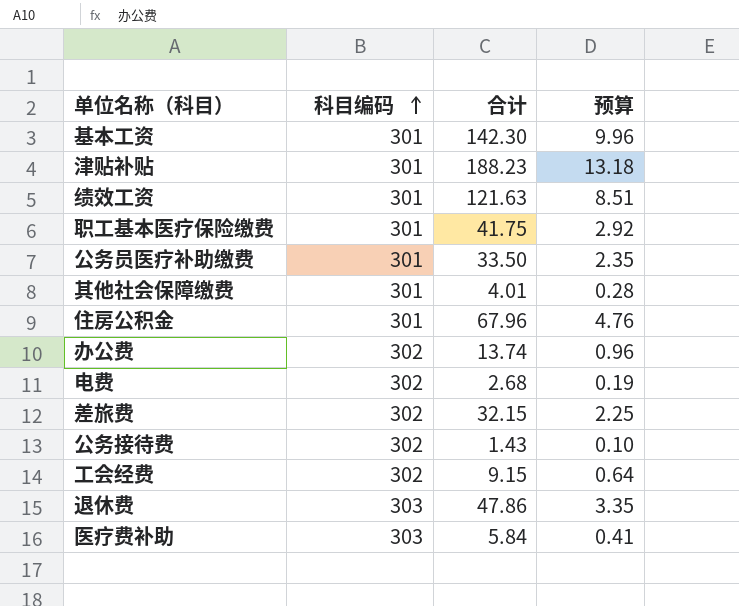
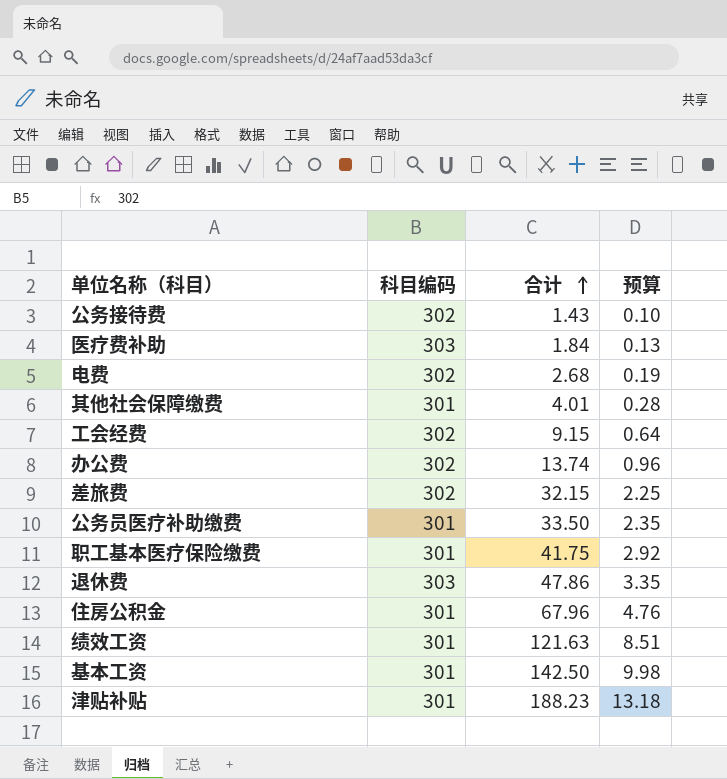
row order: 科目编码 ascending -> 合计 ascending
医疗费补助 | 合计: 5.84 -> 1.84
医疗费补助 | 预算: 0.41 -> 0.13
基本工资 | 合计: 142.30 -> 142.50
基本工资 | 预算: 9.96 -> 9.98

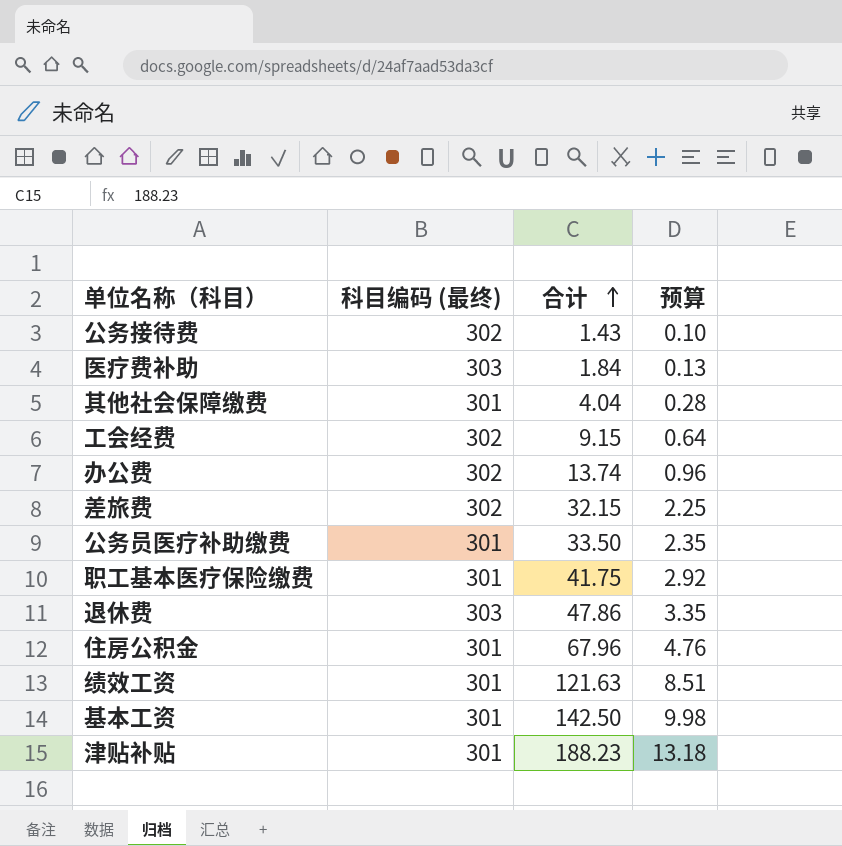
column name: 科目编码 -> 科目编码 (最终)
row 电费: 302 | 2.68 | 0.19 -> none
其他社会保障缴费 | 合计: 4.01 -> 4.04

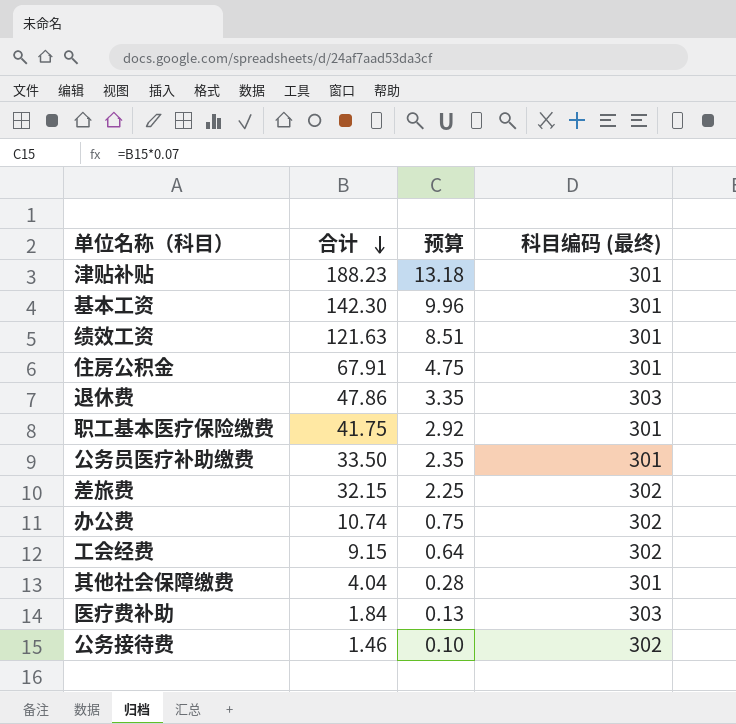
row order: 合计 ascending -> 合计 descending
column 科目编码 (最终) | position: 2 -> 4
基本工资 | 合计: 142.50 -> 142.30
基本工资 | 预算: 9.98 -> 9.96
住房公积金 | 合计: 67.96 -> 67.91
住房公积金 | 预算: 4.76 -> 4.75
办公费 | 合计: 13.74 -> 10.74
办公费 | 预算: 0.96 -> 0.75
公务接待费 | 合计: 1.43 -> 1.46

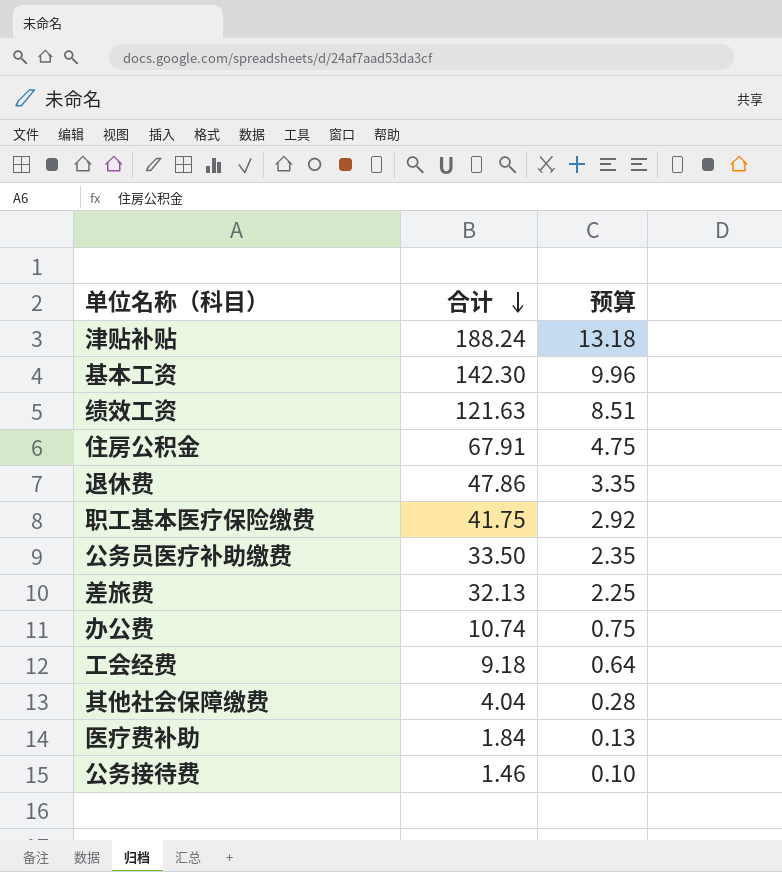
column 科目编码 (最终) | position: 4 -> none
津贴补贴 | 合计: 188.23 -> 188.24
差旅费 | 合计: 32.15 -> 32.13
工会经费 | 合计: 9.15 -> 9.18

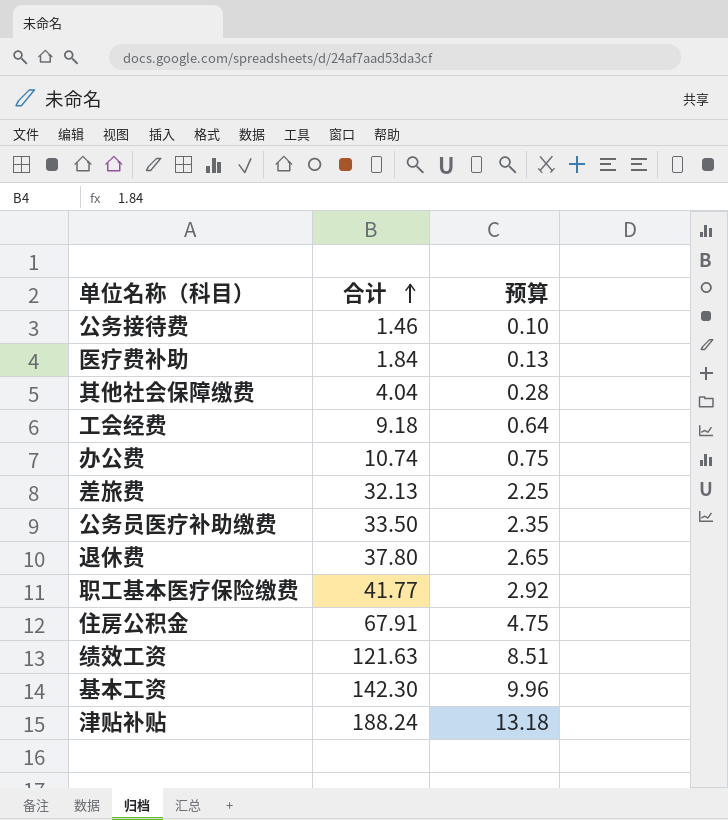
row order: 合计 descending -> 合计 ascending
退休费 | 合计: 47.86 -> 37.80
退休费 | 预算: 3.35 -> 2.65
职工基本医疗保险缴费 | 合计: 41.75 -> 41.77

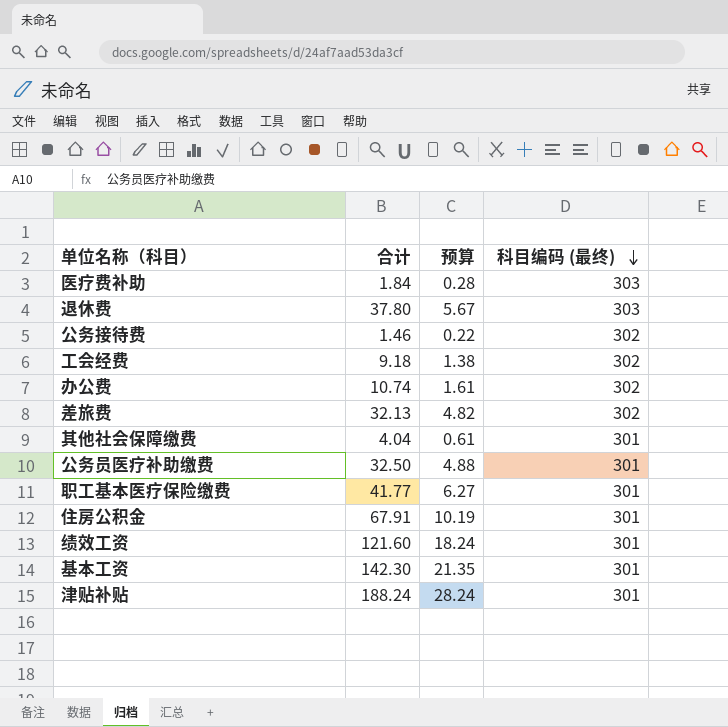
row order: 合计 ascending -> 科目编码 (最终) descending
column 预算 | formula: [合计] * 0.07 -> [合计] * 0.15
column 科目编码 (最终) | position: none -> 4
公务员医疗补助缴费 | 合计: 33.50 -> 32.50
绩效工资 | 合计: 121.63 -> 121.60

